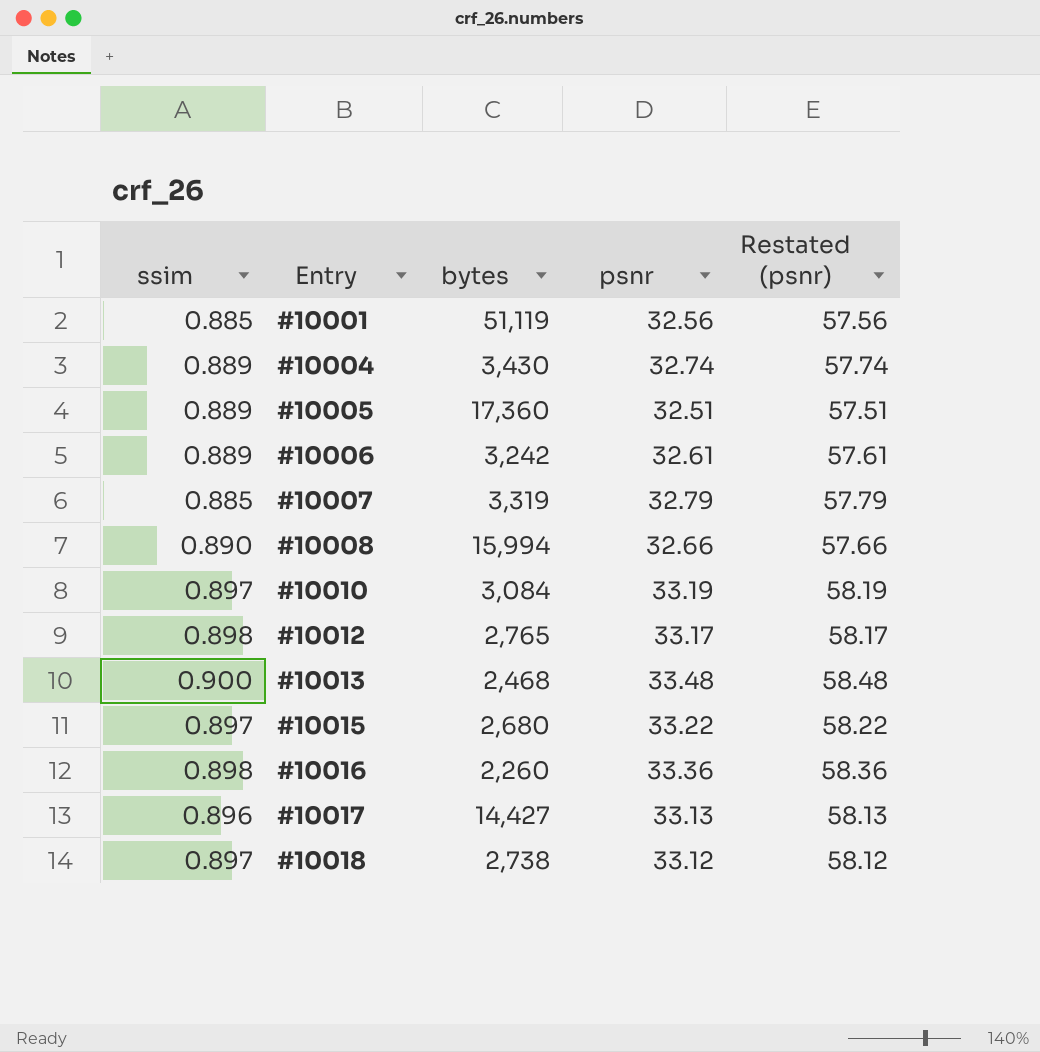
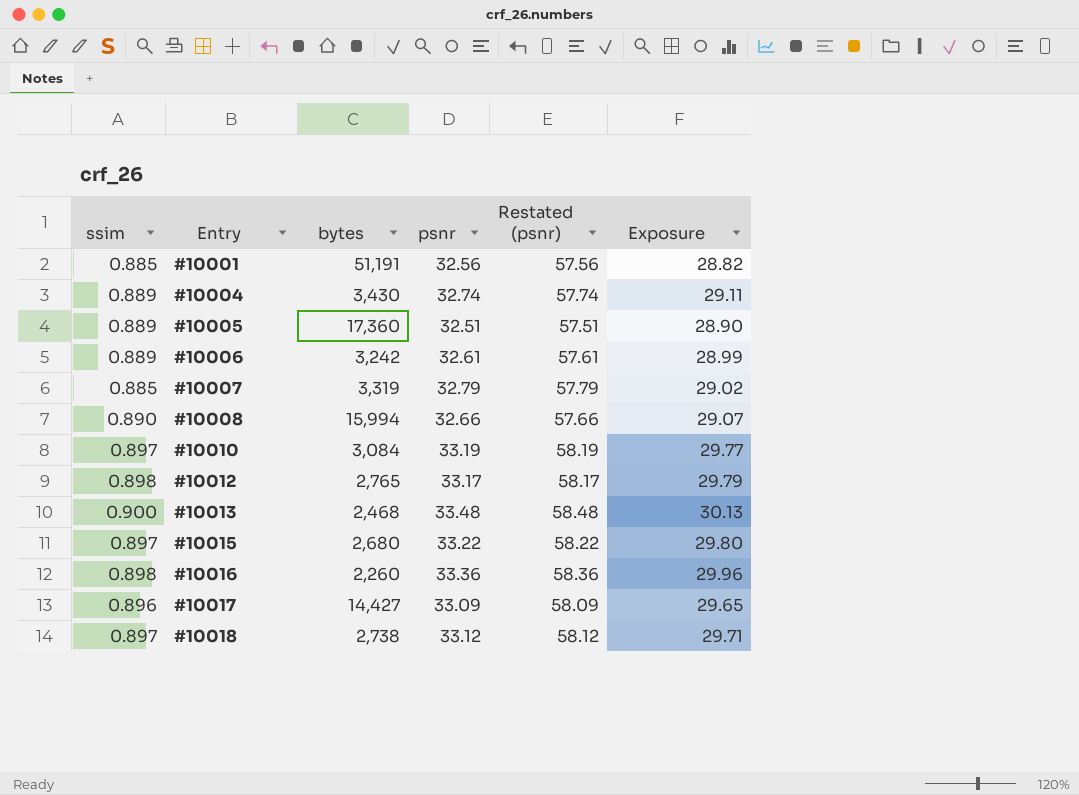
column Exposure | formula: none -> [ssim] * [psnr]
#10001 | bytes: 51,119 -> 51,191
#10017 | psnr: 33.13 -> 33.09
#10017 | Restated (psnr): 58.13 -> 58.09

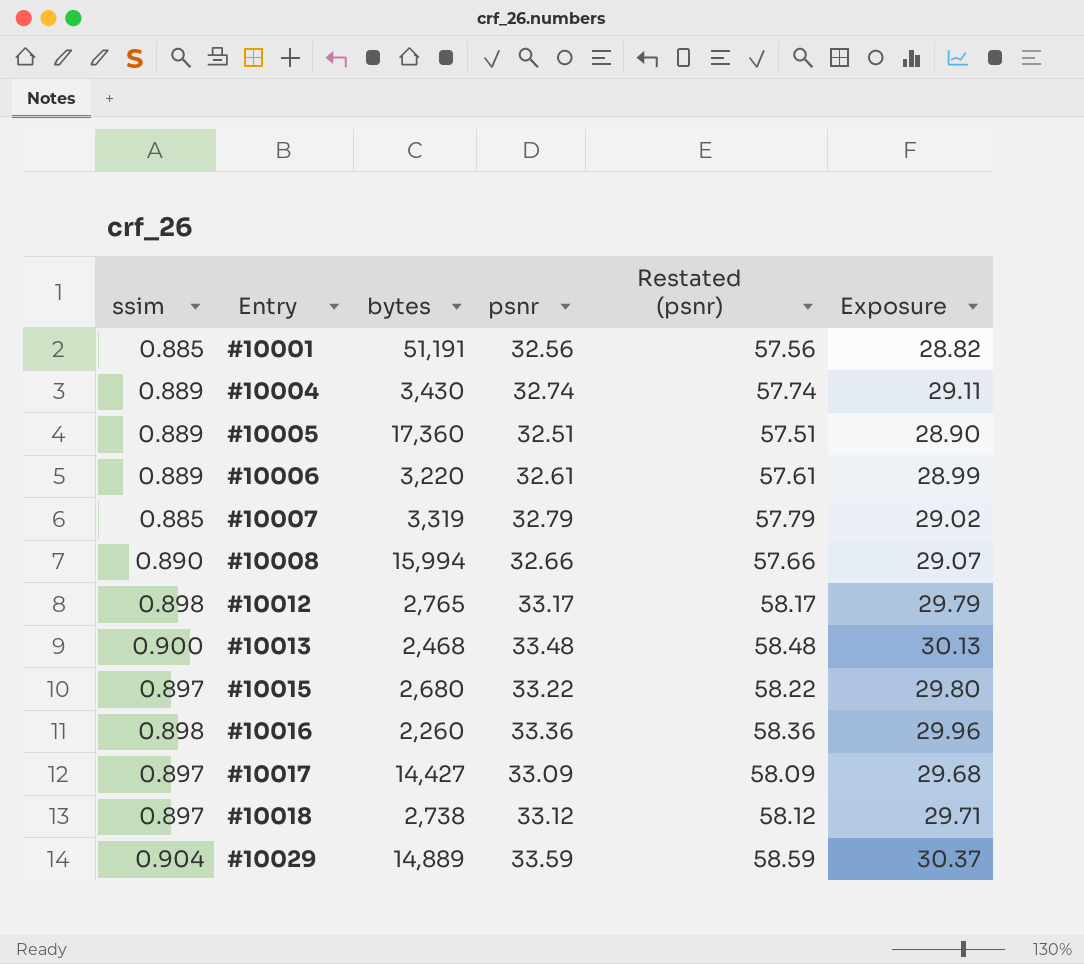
row #10010: 0.897 | 3,084 | 33.19 | 58.19 | 29.77 -> none
#10006 | bytes: 3,242 -> 3,220
#10017 | ssim: 0.896 -> 0.897
#10017 | Exposure: 29.65 -> 29.68
row #10029: none -> 0.904 | 14,889 | 33.59 | 58.59 | 30.37

